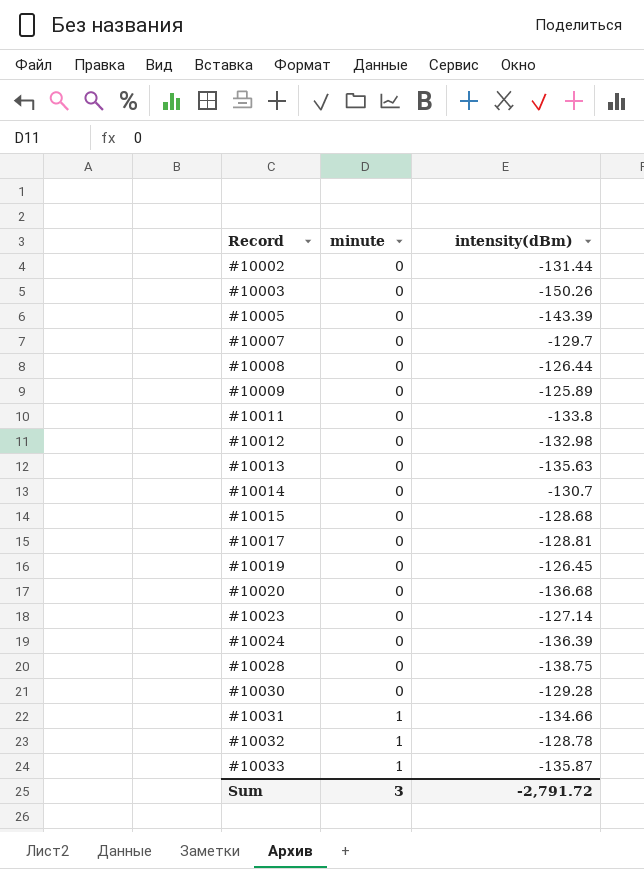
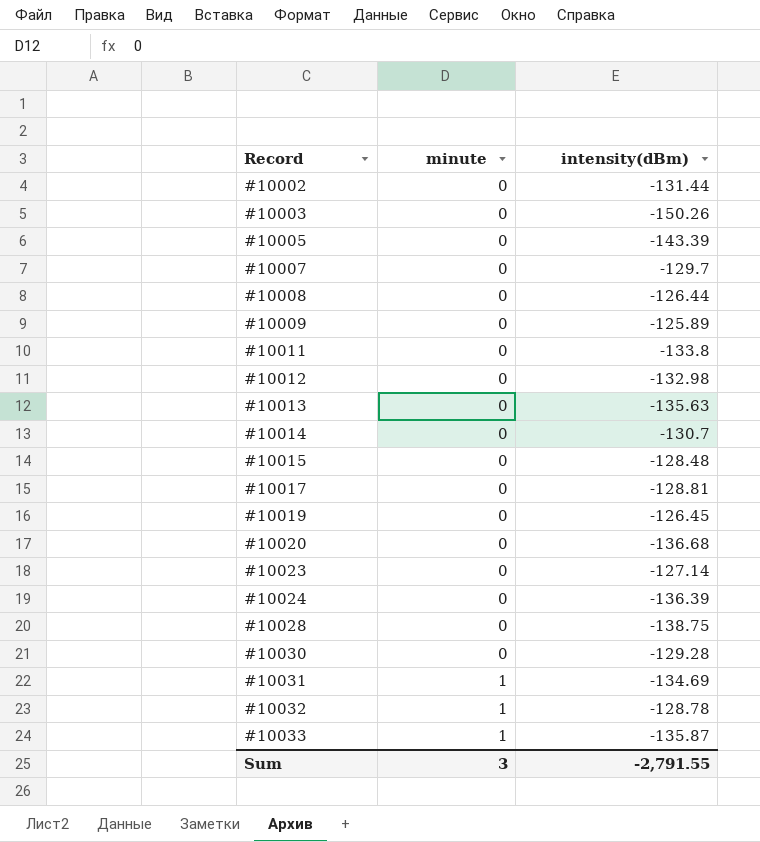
#10015 | intensity(dBm): -128.68 -> -128.48
#10031 | intensity(dBm): -134.66 -> -134.69
Sum | intensity(dBm): -2,791.72 -> -2,791.55

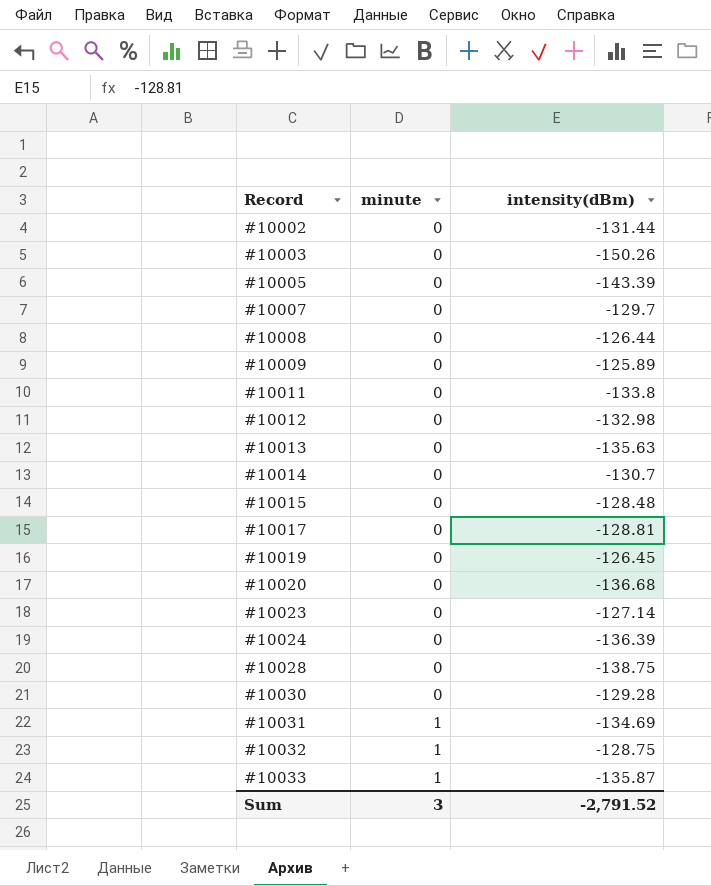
#10032 | intensity(dBm): -128.78 -> -128.75
Sum | intensity(dBm): -2,791.55 -> -2,791.52

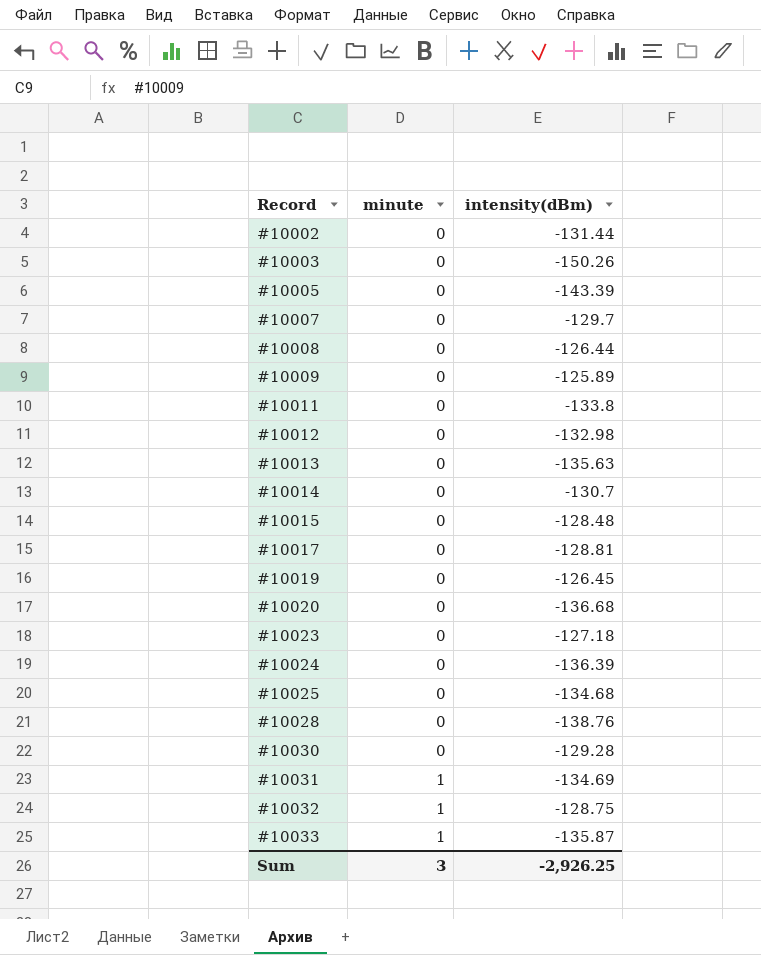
#10023 | intensity(dBm): -127.14 -> -127.18
row #10025: none -> 0 | -134.68
#10028 | intensity(dBm): -138.75 -> -138.76
Sum | intensity(dBm): -2,791.52 -> -2,926.25

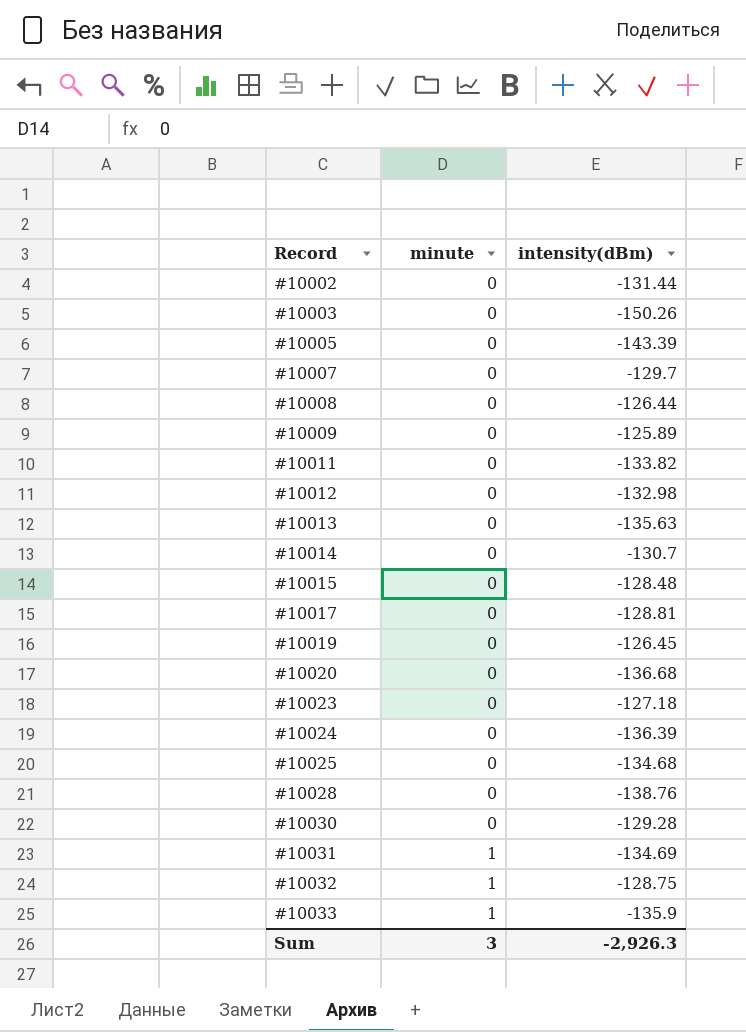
#10011 | intensity(dBm): -133.8 -> -133.82
#10033 | intensity(dBm): -135.87 -> -135.9
Sum | intensity(dBm): -2,926.25 -> -2,926.3

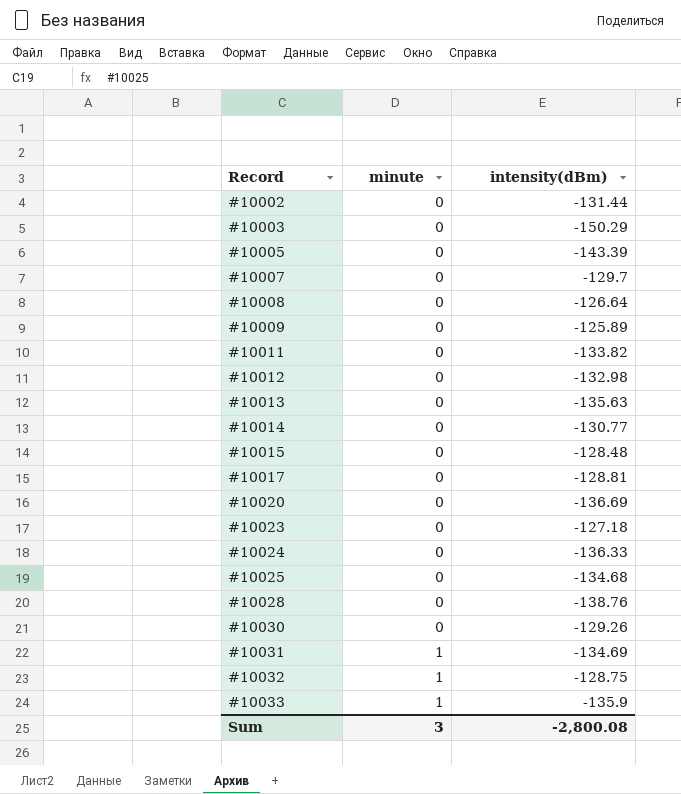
row #10019: 0 | -126.45 -> none
#10003 | intensity(dBm): -150.26 -> -150.29
#10008 | intensity(dBm): -126.44 -> -126.64
#10014 | intensity(dBm): -130.7 -> -130.77
#10020 | intensity(dBm): -136.68 -> -136.69
#10024 | intensity(dBm): -136.39 -> -136.33
#10030 | intensity(dBm): -129.28 -> -129.26
Sum | intensity(dBm): -2,926.3 -> -2,800.08

